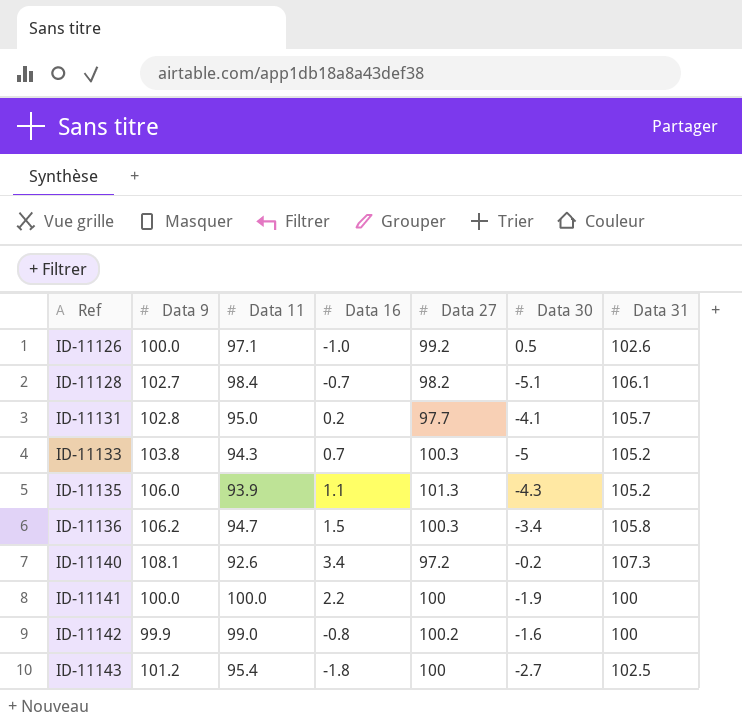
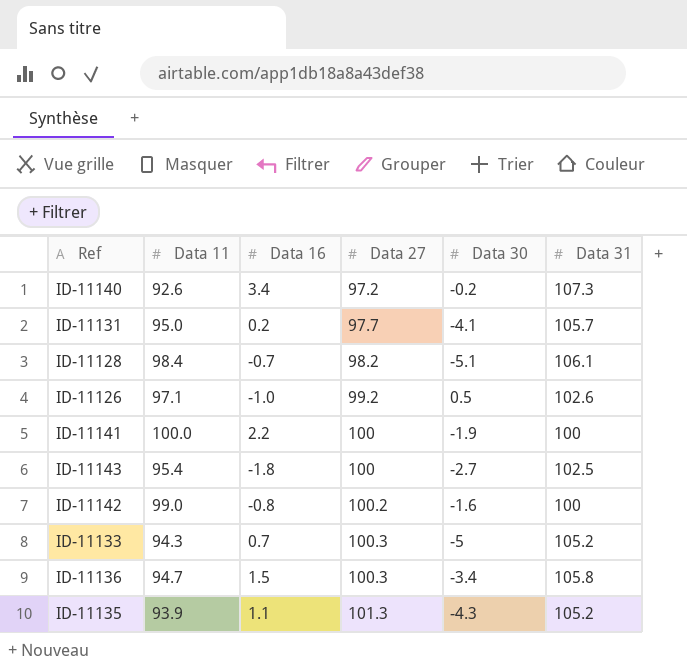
row order: Ref ascending -> Data 27 ascending
column Data 9 | position: 2 -> none

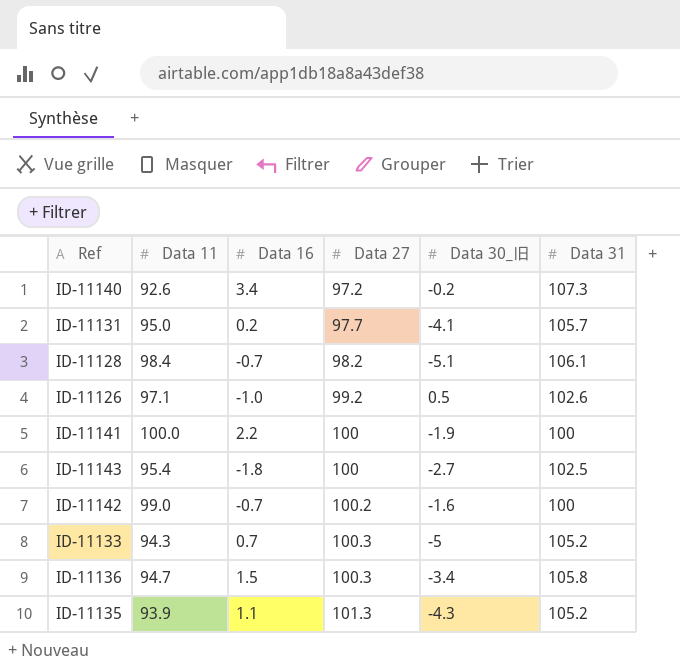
column name: Data 30 -> Data 30_旧
ID-11142 | Data 16: -0.8 -> -0.7

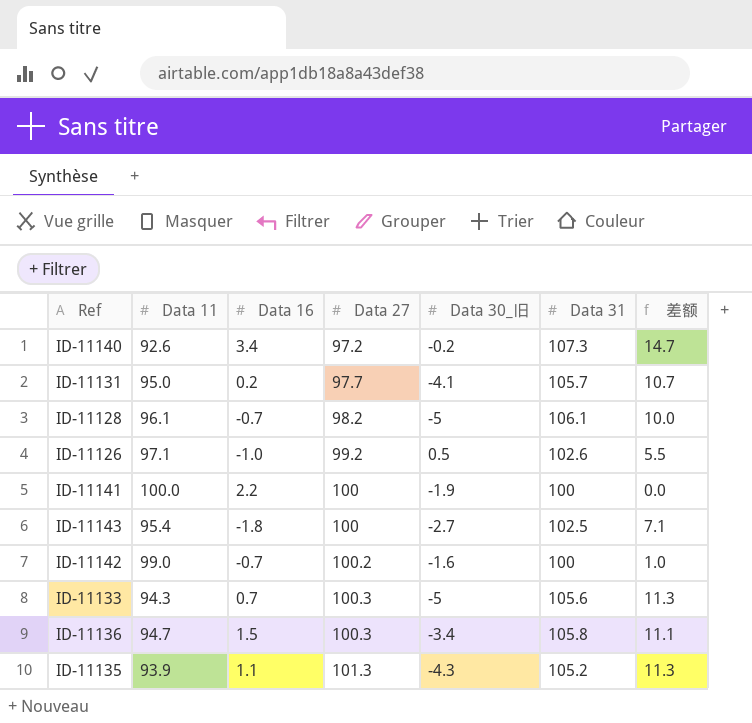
column 差额 | formula: none -> [Data 31] - [Data 11]
ID-11128 | Data 11: 98.4 -> 96.1
ID-11128 | Data 30_旧: -5.1 -> -5
ID-11133 | Data 31: 105.2 -> 105.6

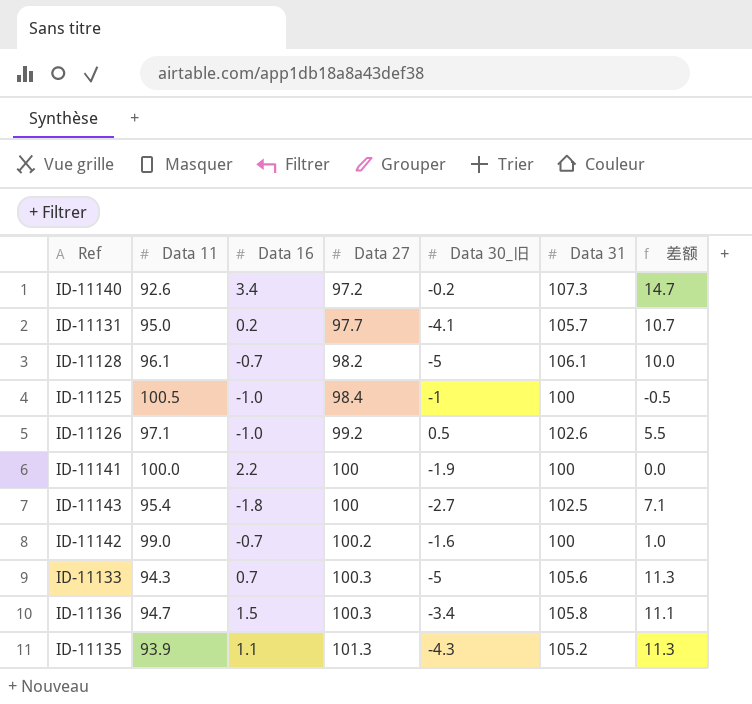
row ID-11125: none -> 100.5 | -1.0 | 98.4 | -1 | 100 | -0.5

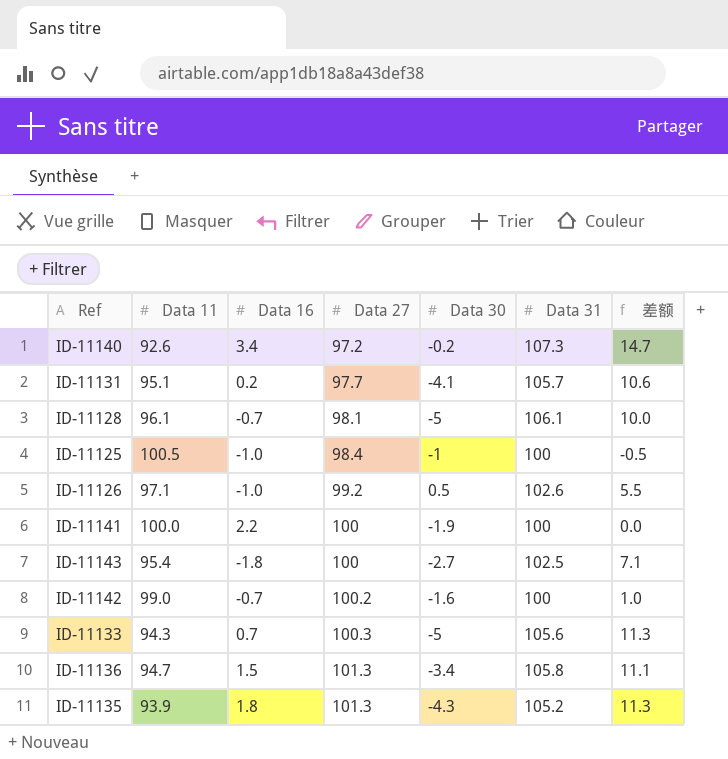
column name: Data 30_旧 -> Data 30
ID-11131 | Data 11: 95.0 -> 95.1
ID-11131 | 差额: 10.7 -> 10.6
ID-11128 | Data 27: 98.2 -> 98.1
ID-11136 | Data 27: 100.3 -> 101.3
ID-11135 | Data 16: 1.1 -> 1.8

